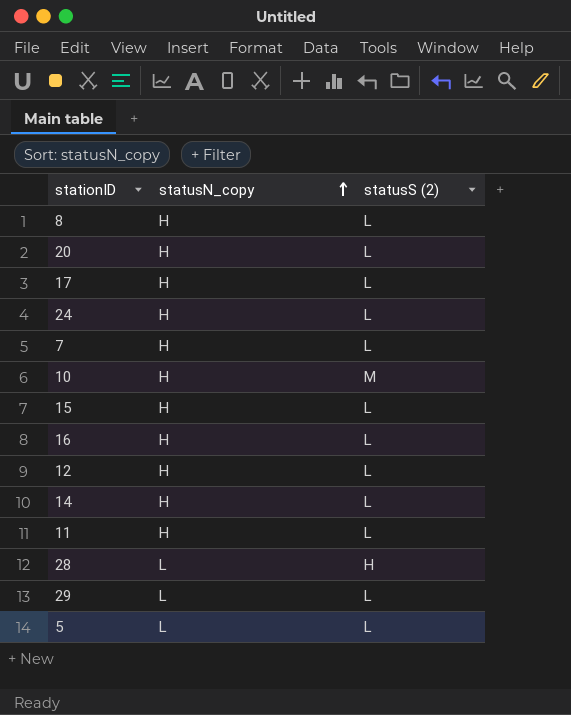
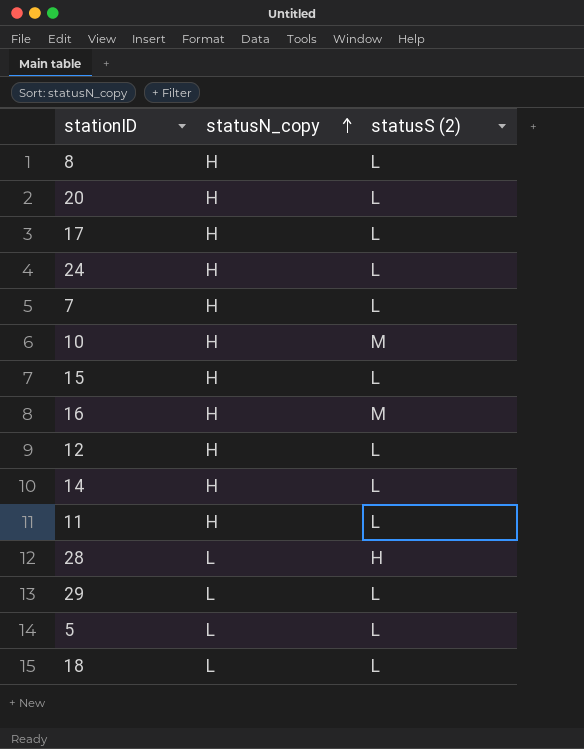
16 | statusS (2): L -> M
row 18: none -> L | L

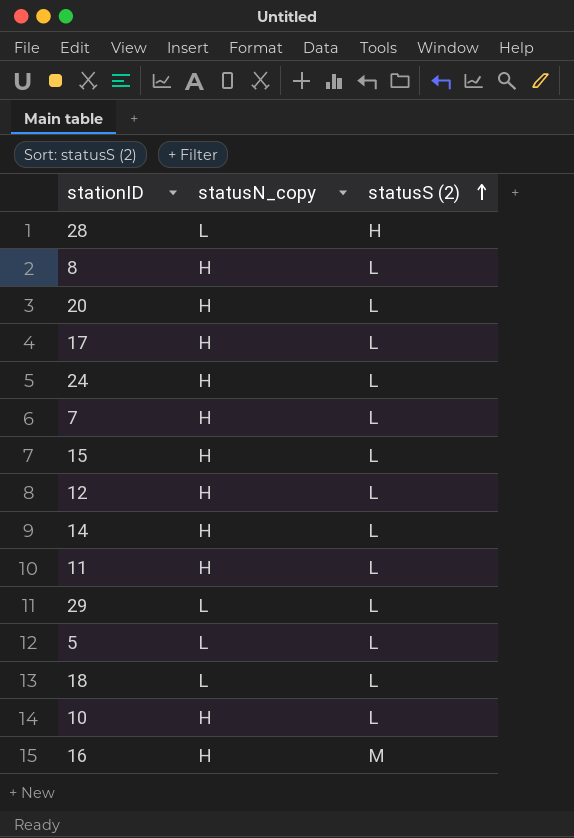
row order: statusN_copy ascending -> statusS (2) ascending
10 | statusS (2): M -> L

